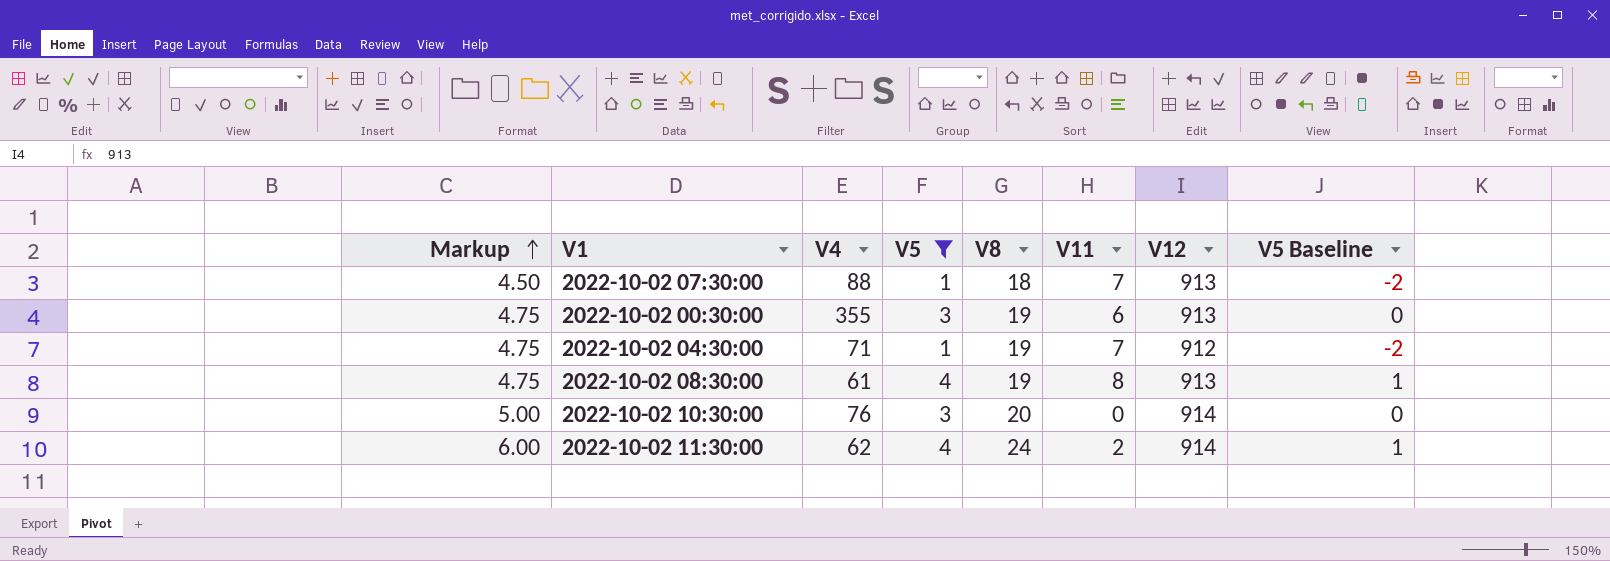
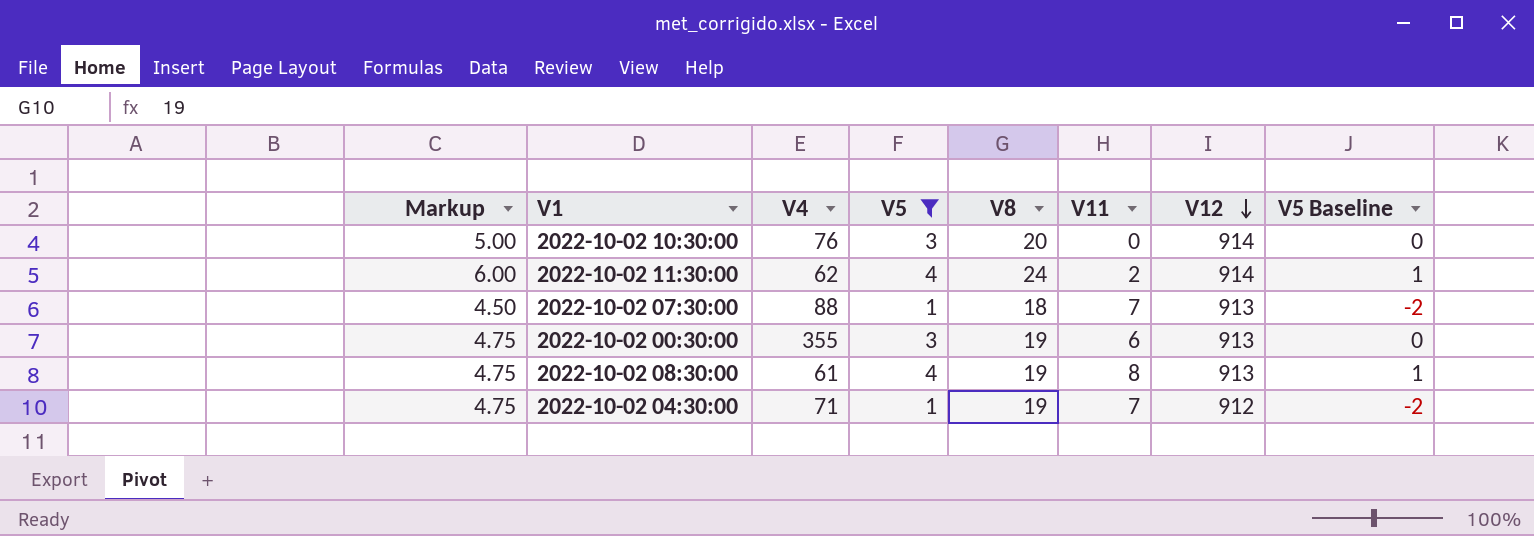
row order: Markup ascending -> V12 descending

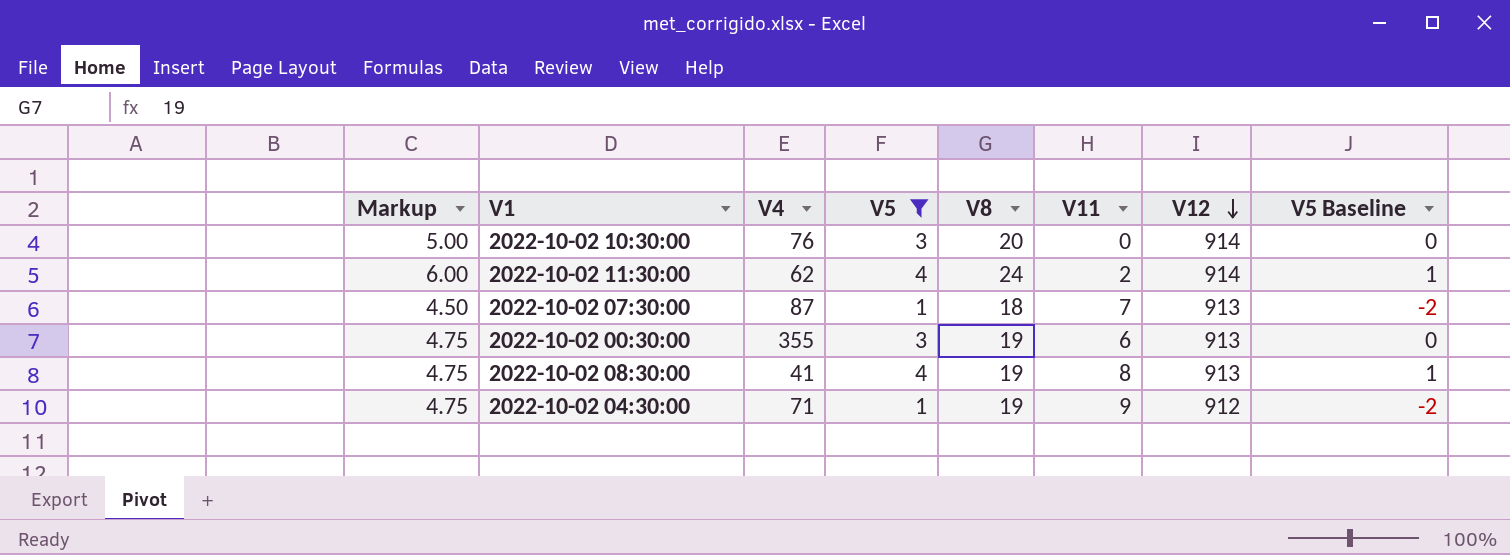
2022-10-02 07:30:00 | V4: 88 -> 87
2022-10-02 08:30:00 | V4: 61 -> 41
2022-10-02 04:30:00 | V11: 7 -> 9

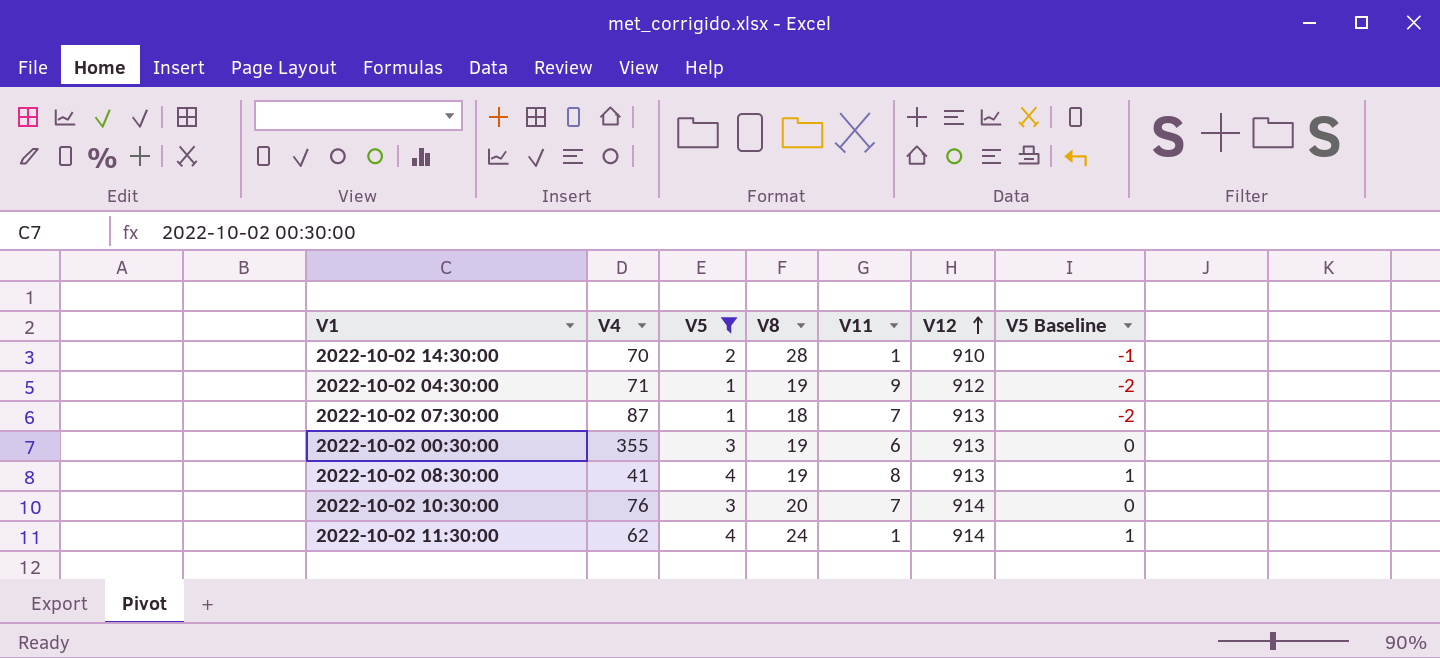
row order: V12 descending -> V12 ascending
column Markup | formula: [V8] * 0.25 -> none
row 2022-10-02 14:30:00: none -> 70 | 2 | 28 | 1 | 910 | -1
2022-10-02 10:30:00 | V11: 0 -> 7
2022-10-02 11:30:00 | V11: 2 -> 1

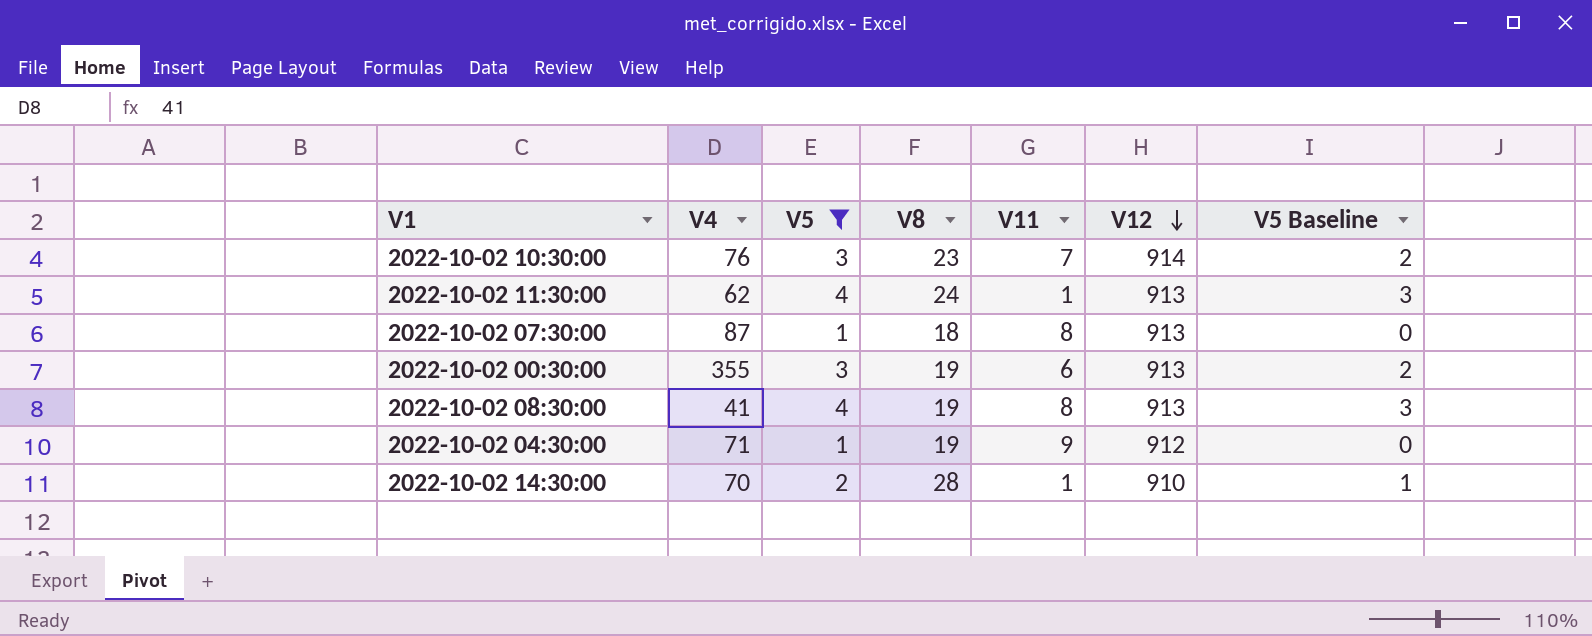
row order: V12 ascending -> V12 descending
column V5 Baseline | formula: [V5] - 3 -> [V5] - 1
2022-10-02 10:30:00 | V8: 20 -> 23
2022-10-02 11:30:00 | V12: 914 -> 913
2022-10-02 07:30:00 | V11: 7 -> 8

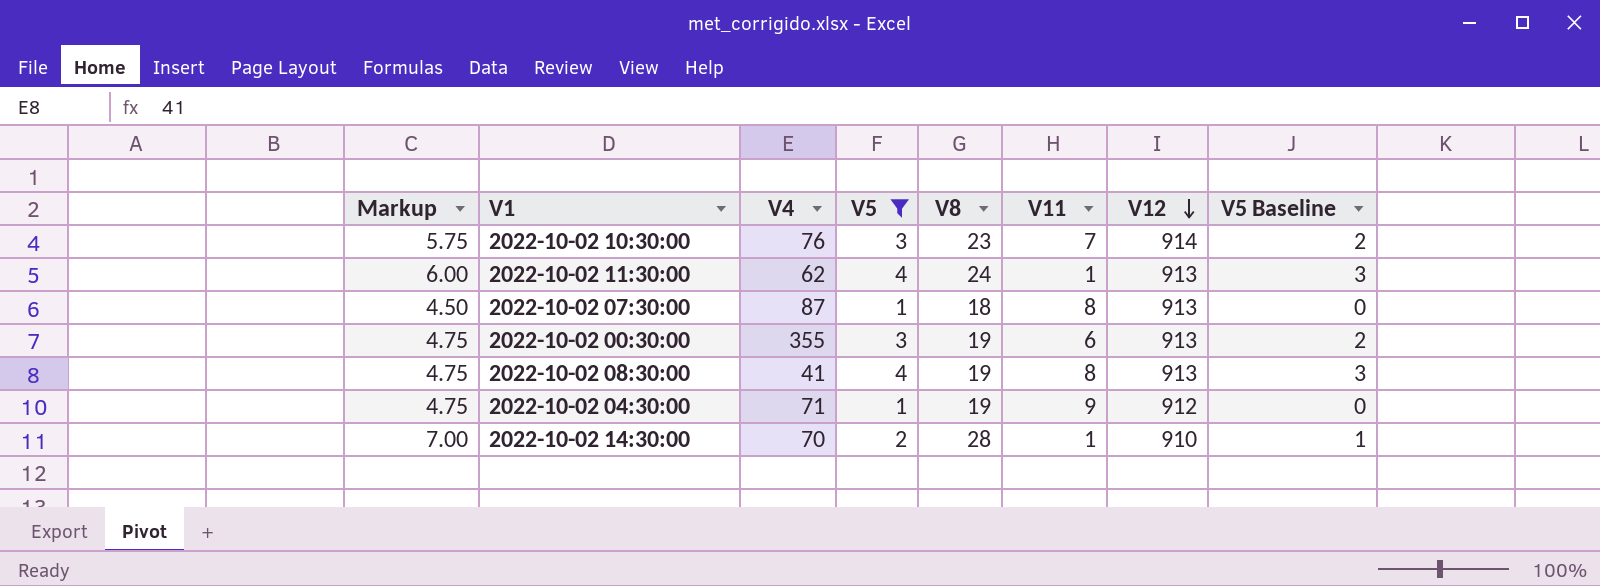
column Markup | formula: none -> [V8] * 0.25

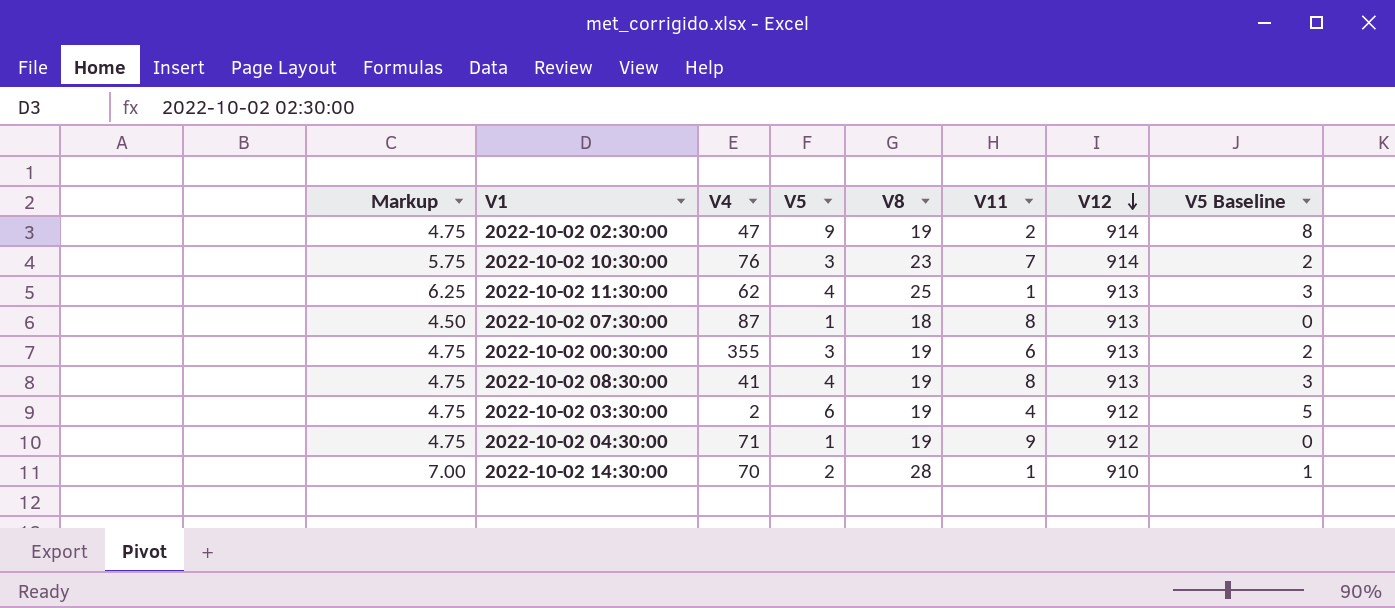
filter: V5 <= 4 -> none
2022-10-02 11:30:00 | Markup: 6.00 -> 6.25
2022-10-02 11:30:00 | V8: 24 -> 25

